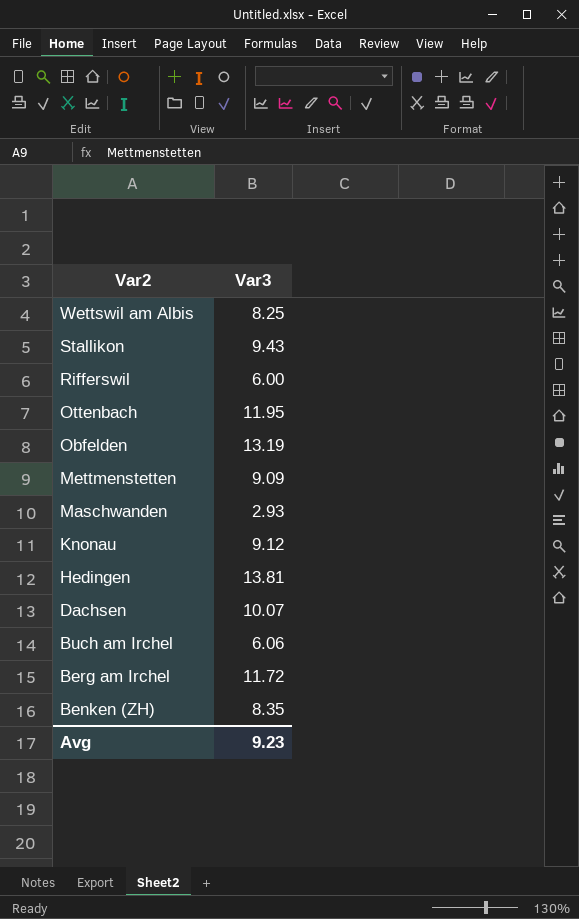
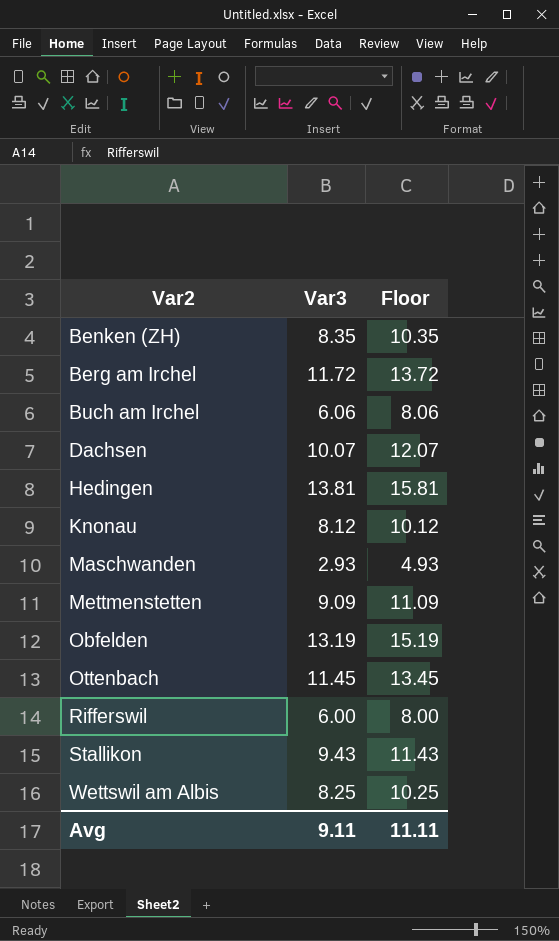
row order: Var2 descending -> Var2 ascending
column Floor | formula: none -> [Var3] + 2
Knonau | Var3: 9.12 -> 8.12
Ottenbach | Var3: 11.95 -> 11.45
Avg | Var3: 9.23 -> 9.11

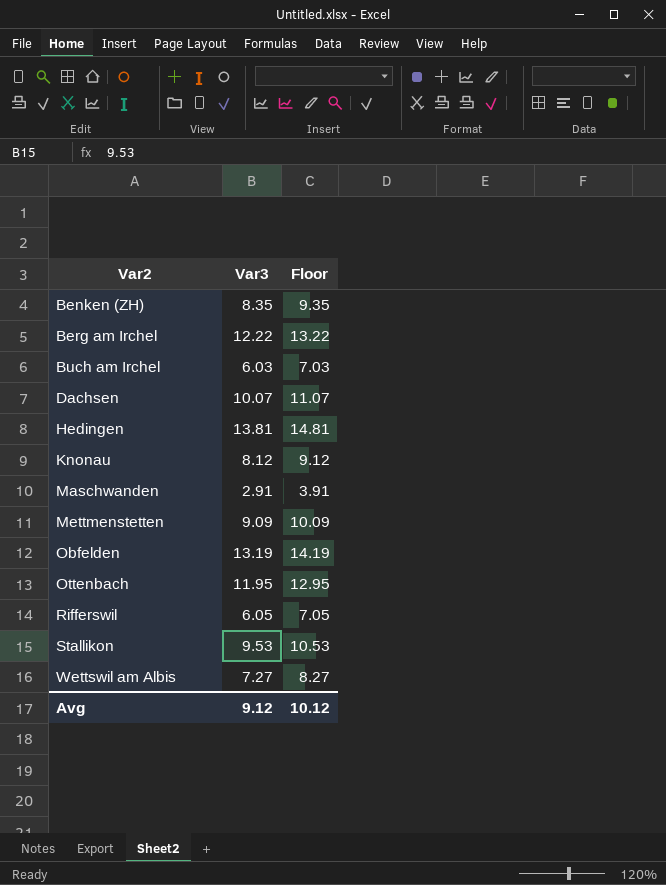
column Floor | formula: [Var3] + 2 -> [Var3] + 1
Berg am Irchel | Var3: 11.72 -> 12.22
Buch am Irchel | Var3: 6.06 -> 6.03
Maschwanden | Var3: 2.93 -> 2.91
Ottenbach | Var3: 11.45 -> 11.95
Rifferswil | Var3: 6.00 -> 6.05
Stallikon | Var3: 9.43 -> 9.53
Wettswil am Albis | Var3: 8.25 -> 7.27
Avg | Var3: 9.11 -> 9.12
Avg | Floor: 11.11 -> 10.12

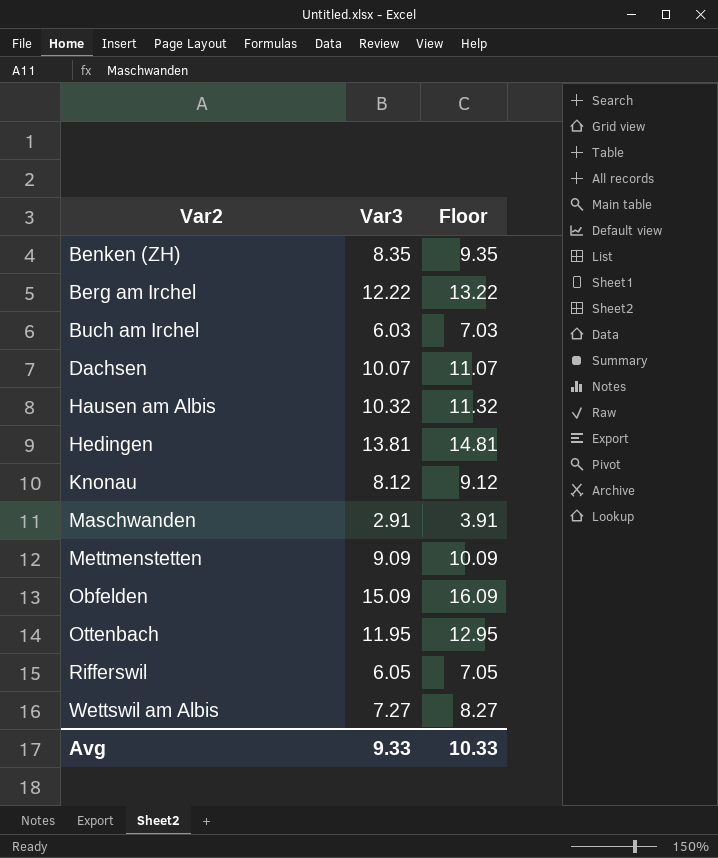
row Stallikon: 9.53 | 10.53 -> none
row Hausen am Albis: none -> 10.32 | 11.32
Obfelden | Var3: 13.19 -> 15.09
Obfelden | Floor: 14.19 -> 16.09
Avg | Var3: 9.12 -> 9.33
Avg | Floor: 10.12 -> 10.33

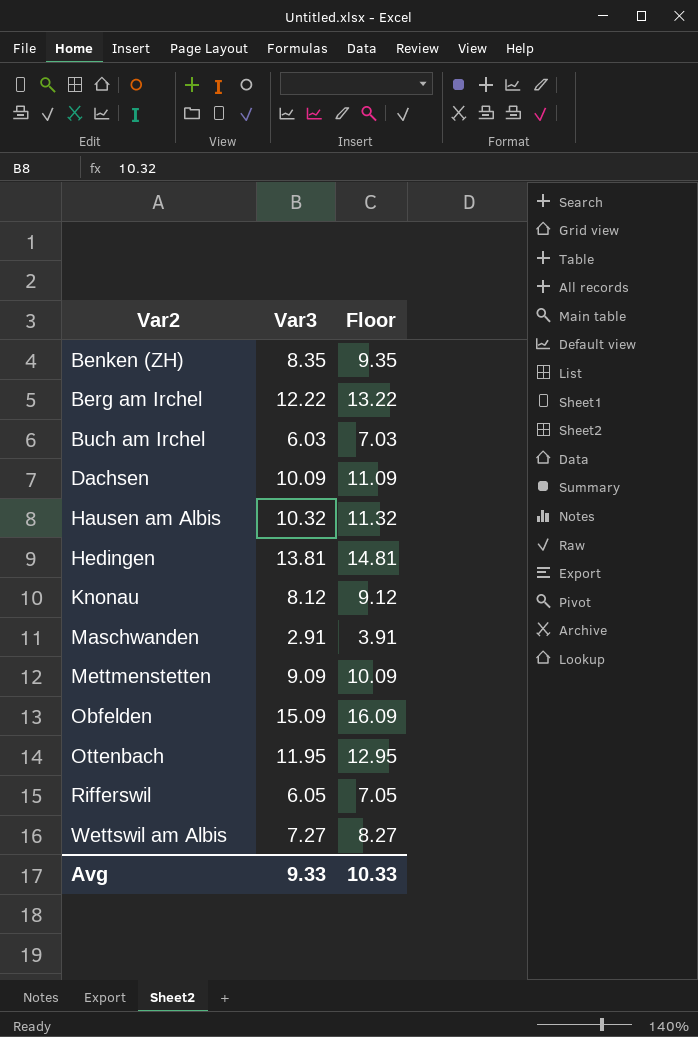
Dachsen | Var3: 10.07 -> 10.09
Dachsen | Floor: 11.07 -> 11.09

